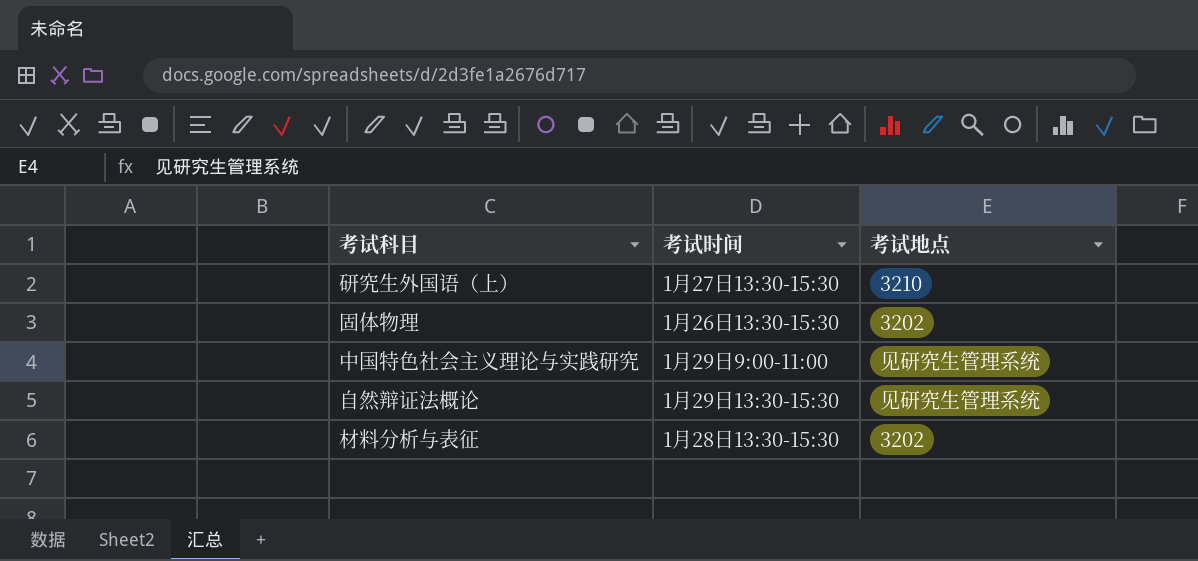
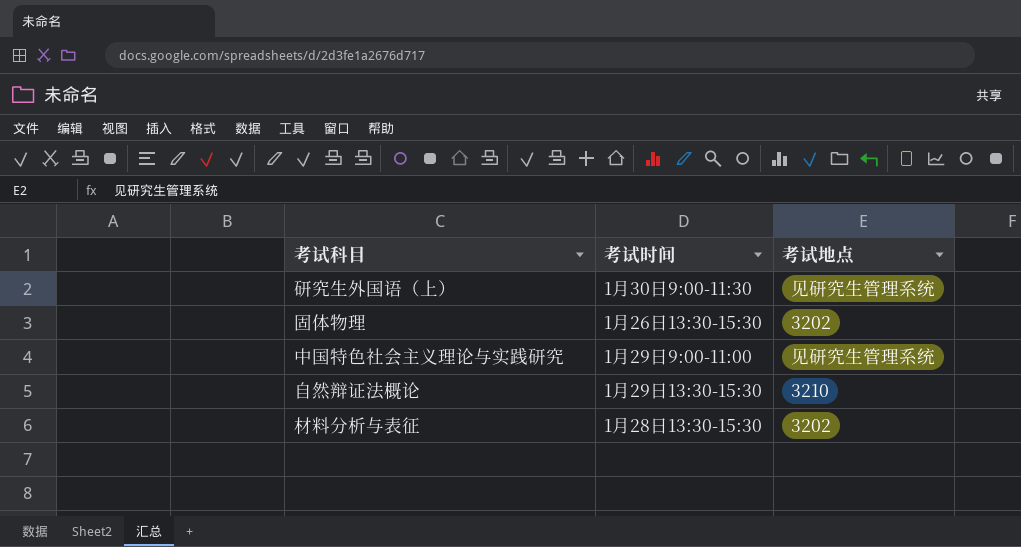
研究生外国语（上） | 考试时间: 1月27日13:30-15:30 -> 1月30日9:00-11:30
研究生外国语（上） | 考试地点: 3210 -> 见研究生管理系统
自然辩证法概论 | 考试地点: 见研究生管理系统 -> 3210

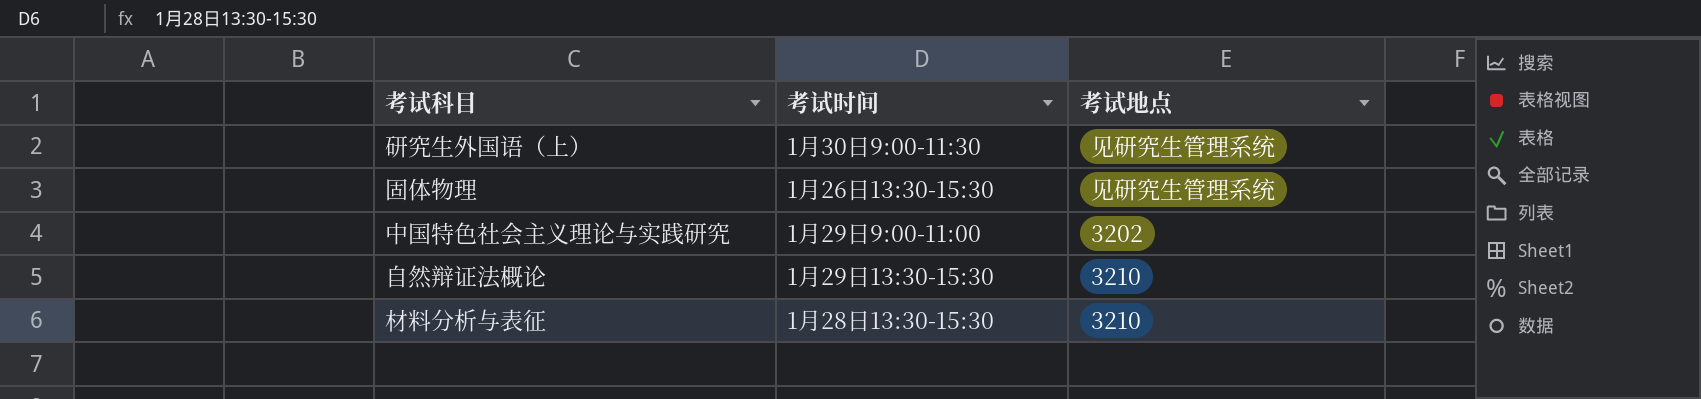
固体物理 | 考试地点: 3202 -> 见研究生管理系统
中国特色社会主义理论与实践研究 | 考试地点: 见研究生管理系统 -> 3202
材料分析与表征 | 考试地点: 3202 -> 3210

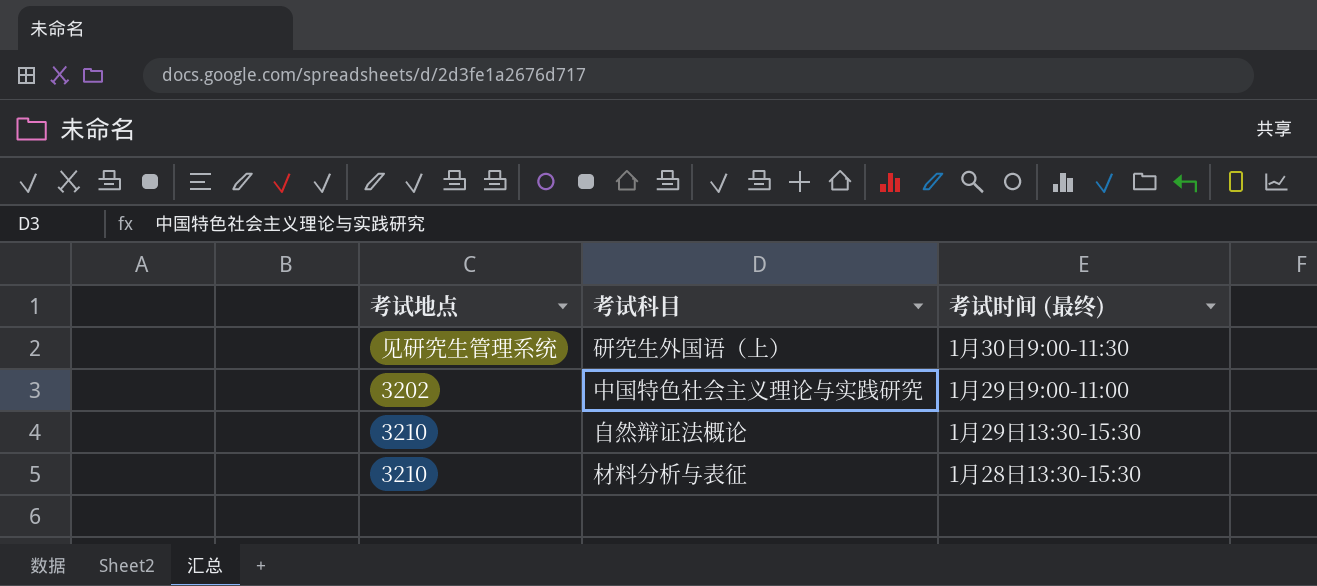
column 考试地点 | position: 3 -> 1
column name: 考试时间 -> 考试时间 (最终)
row 固体物理: 1月26日13:30-15:30 | 见研究生管理系统 -> none

